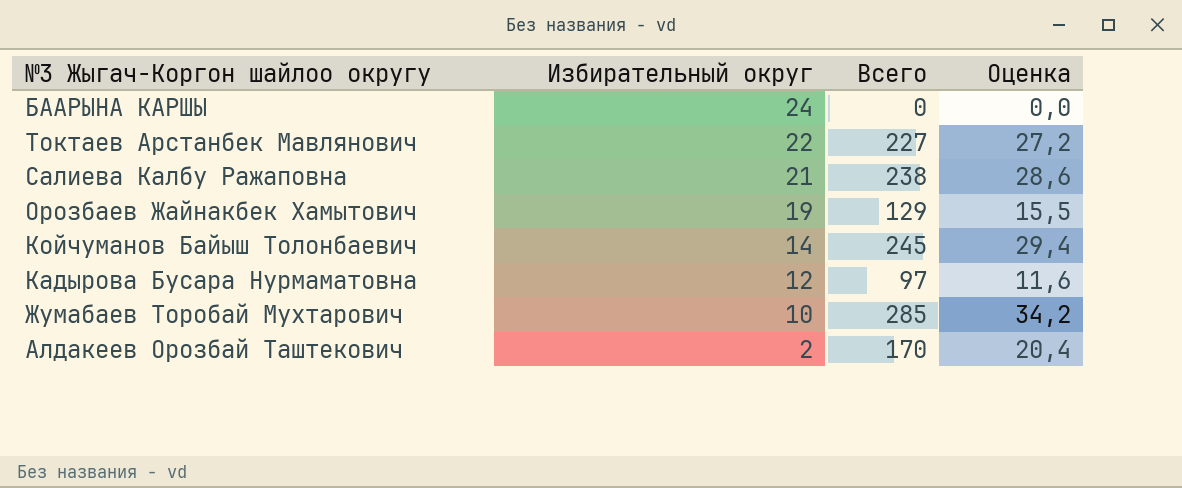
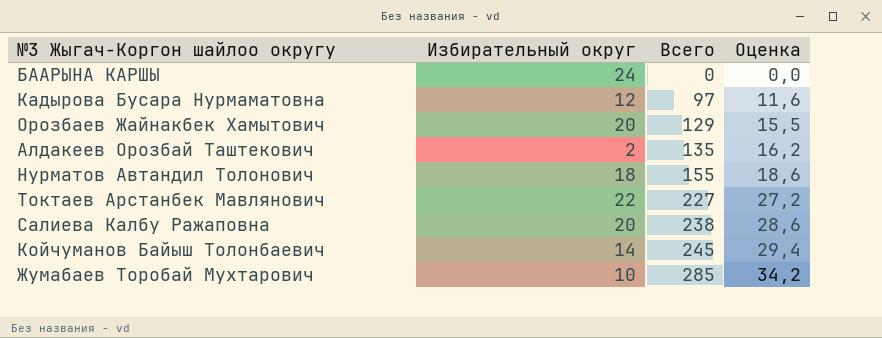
row order: Избирательный округ descending -> Всего ascending
Орозбаев Жайнакбек Хамытович | Избирательный округ: 19 -> 20
Алдакеев Орозбай Таштекович | Всего: 170 -> 135
Алдакеев Орозбай Таштекович | Оценка: 20,4 -> 16,2
row Нурматов Автандил Толонович: none -> 18 | 155 | 18,6
Салиева Калбу Ражаповна | Избирательный округ: 21 -> 20

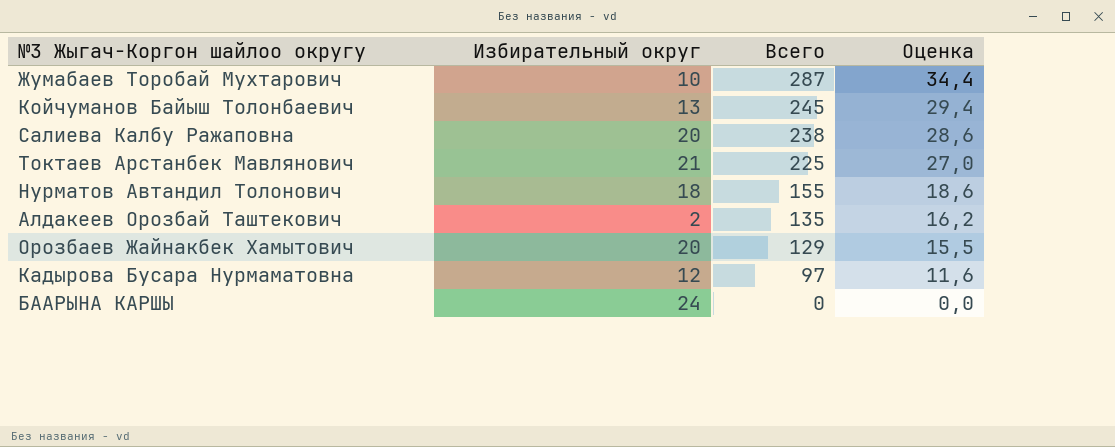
row order: Всего ascending -> Всего descending
Жумабаев Торобай Мухтарович | Всего: 285 -> 287
Жумабаев Торобай Мухтарович | Оценка: 34,2 -> 34,4
Койчуманов Байыш Толонбаевич | Избирательный округ: 14 -> 13
Токтаев Арстанбек Мавлянович | Избирательный округ: 22 -> 21
Токтаев Арстанбек Мавлянович | Всего: 227 -> 225
Токтаев Арстанбек Мавлянович | Оценка: 27,2 -> 27,0

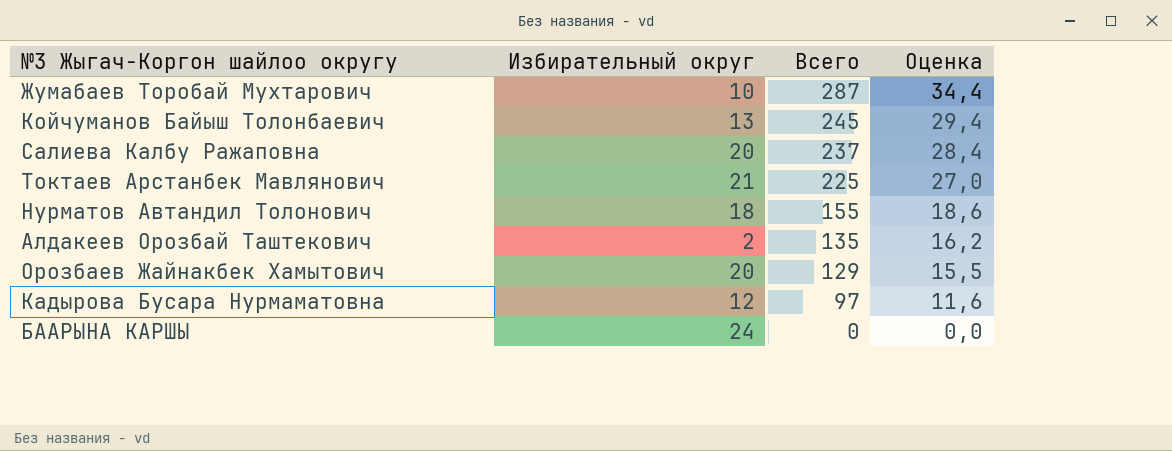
Салиева Калбу Ражаповна | Всего: 238 -> 237
Салиева Калбу Ражаповна | Оценка: 28,6 -> 28,4

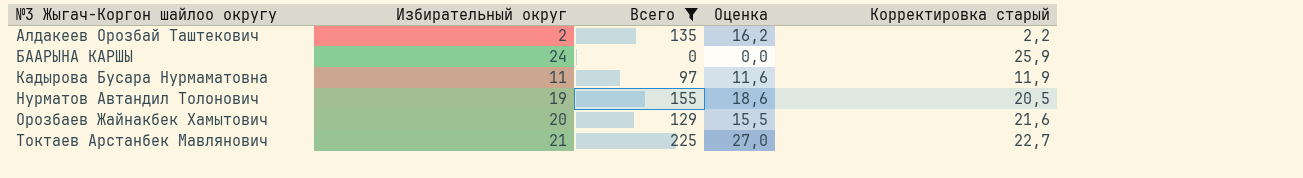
filter: none -> Всего <= 225
row order: Всего descending -> №3 Жыгач-Коргон шайлоо округу ascending
column Корректировка старый | formula: none -> [Избирательный округ] * 1,08
Кадырова Бусара Нурмаматовна | Избирательный округ: 12 -> 11
Нурматов Автандил Толонович | Избирательный округ: 18 -> 19

